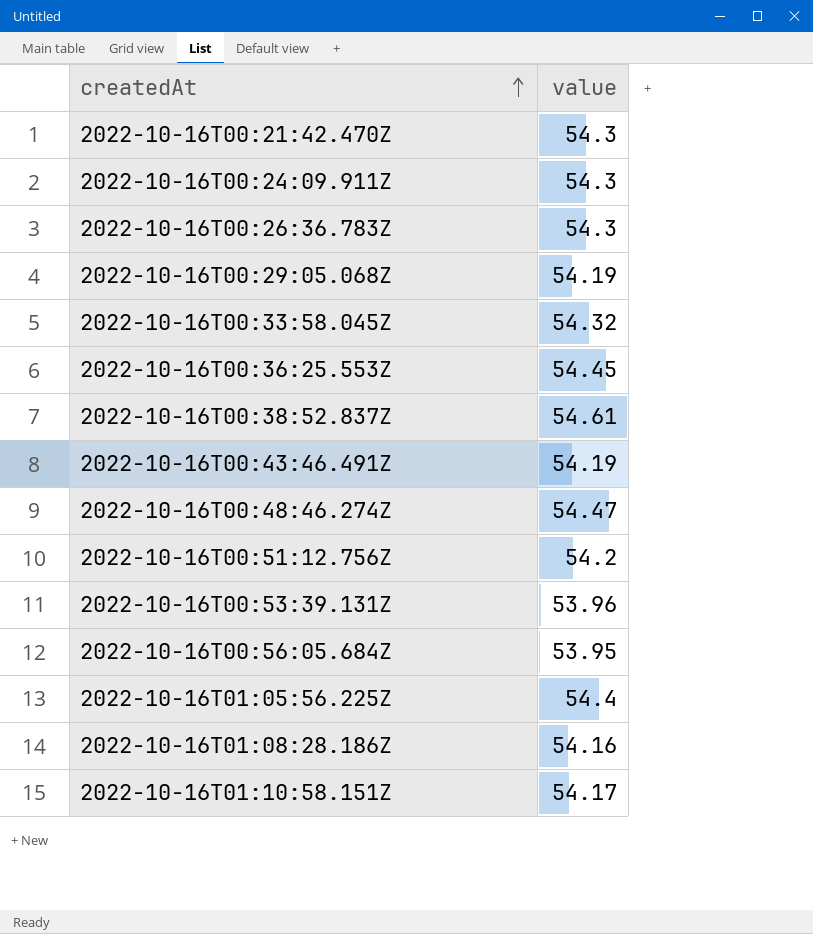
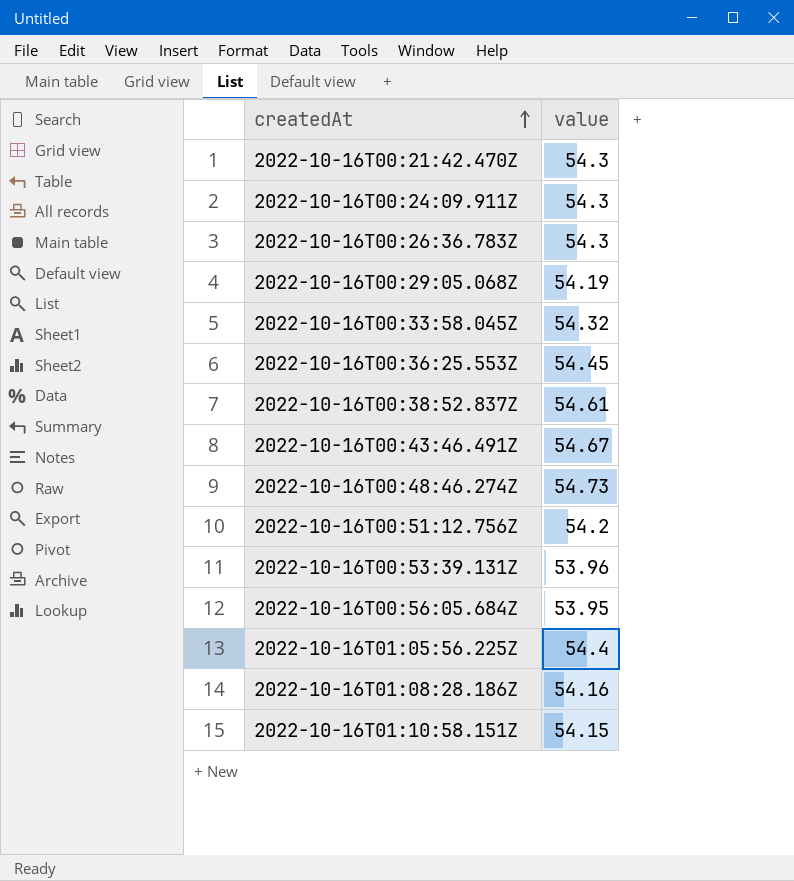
2022-10-16T00:43:46.491Z | value: 54.19 -> 54.67
2022-10-16T00:48:46.274Z | value: 54.47 -> 54.73
2022-10-16T01:10:58.151Z | value: 54.17 -> 54.15

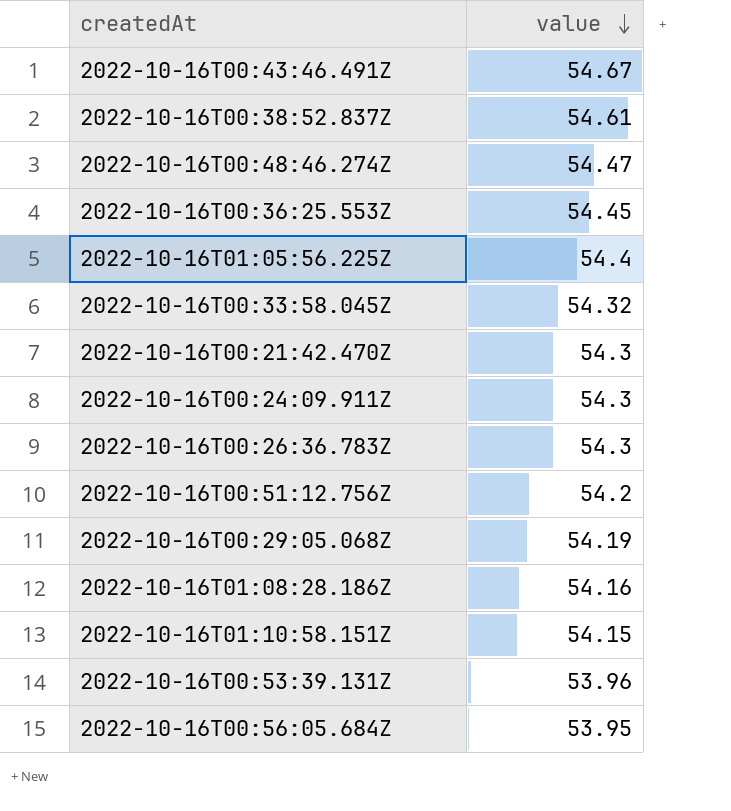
row order: createdAt ascending -> value descending
2022-10-16T00:48:46.274Z | value: 54.73 -> 54.47

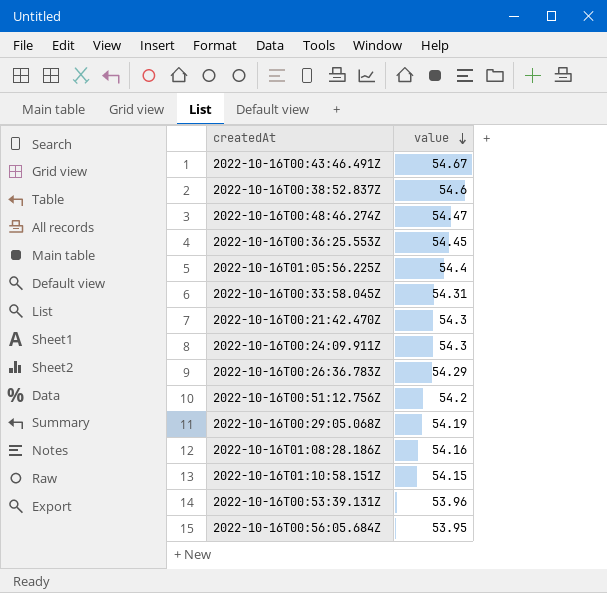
2022-10-16T00:38:52.837Z | value: 54.61 -> 54.6
2022-10-16T00:33:58.045Z | value: 54.32 -> 54.31
2022-10-16T00:26:36.783Z | value: 54.3 -> 54.29

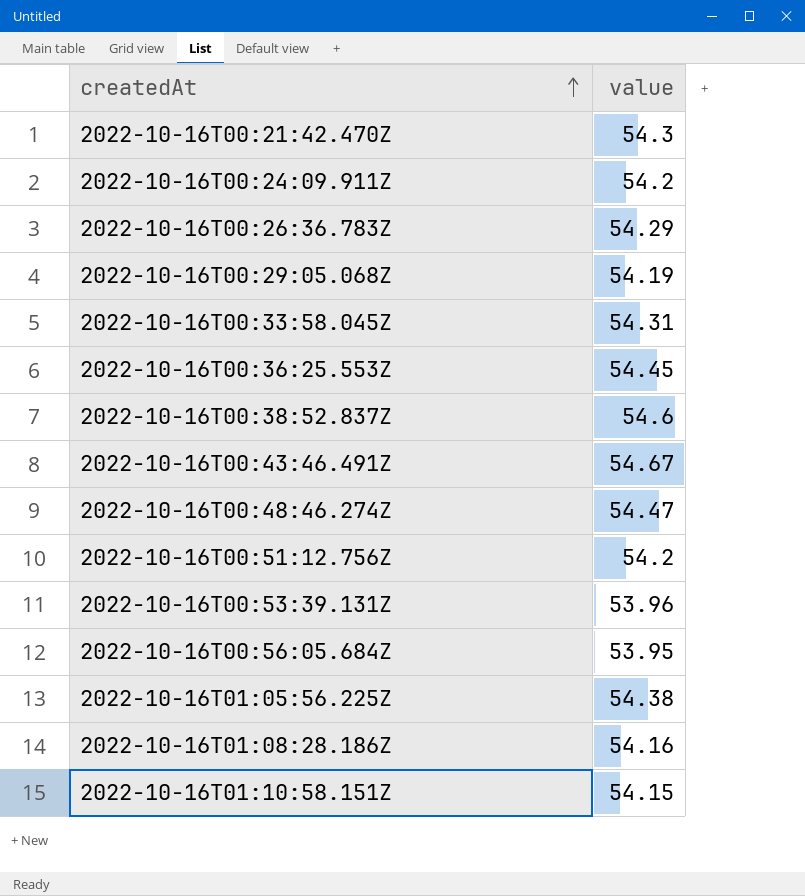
row order: value descending -> createdAt ascending
2022-10-16T00:24:09.911Z | value: 54.3 -> 54.2
2022-10-16T01:05:56.225Z | value: 54.4 -> 54.38

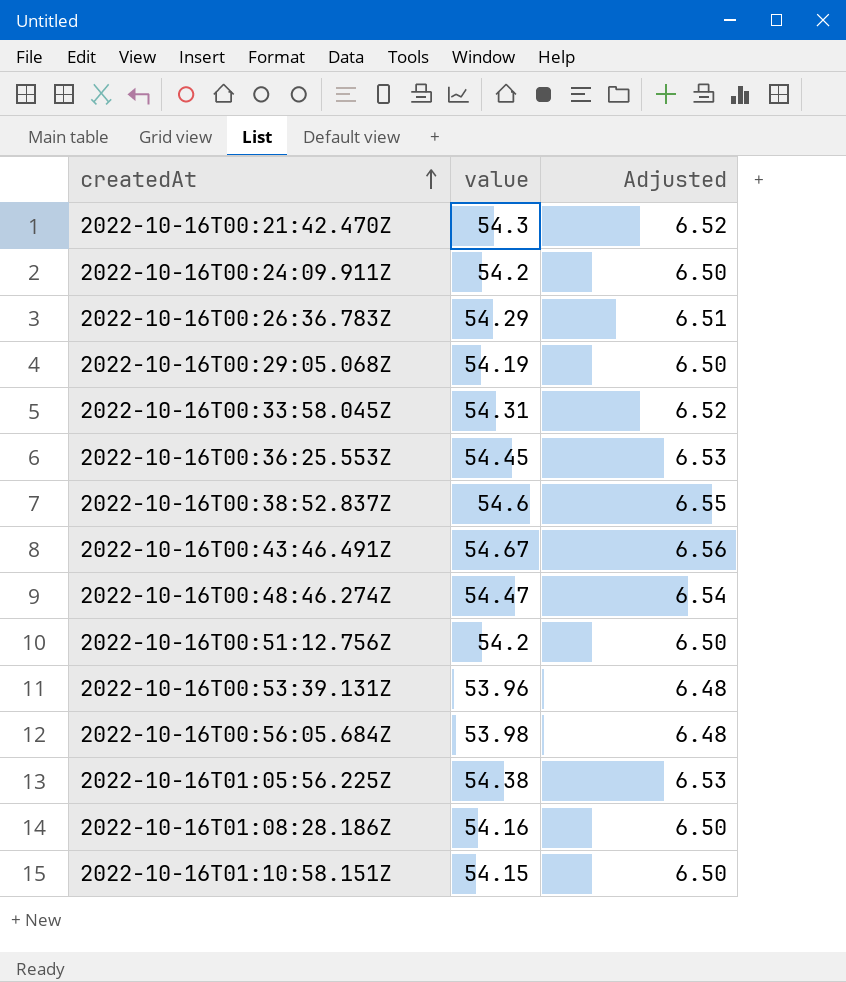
column Adjusted | formula: none -> [value] * 0.12
2022-10-16T00:56:05.684Z | value: 53.95 -> 53.98

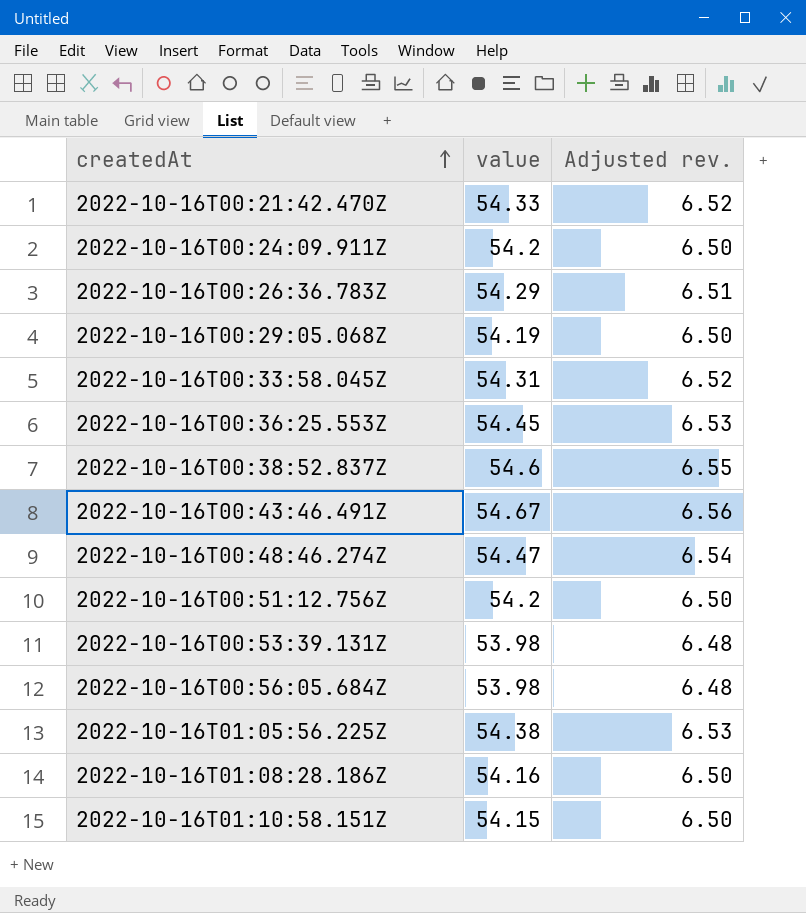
column name: Adjusted -> Adjusted rev.
2022-10-16T00:21:42.470Z | value: 54.3 -> 54.33
2022-10-16T00:53:39.131Z | value: 53.96 -> 53.98

